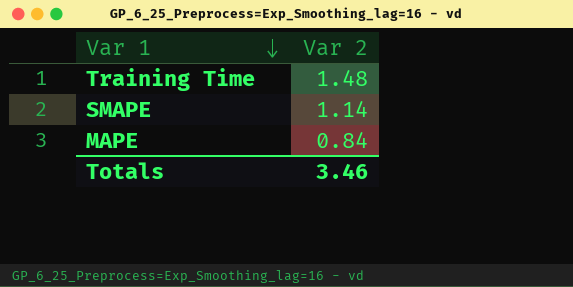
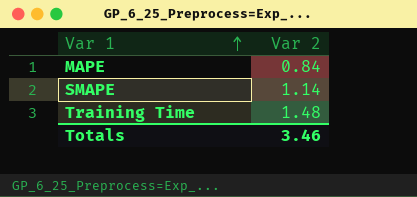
row order: Var 1 descending -> Var 1 ascending

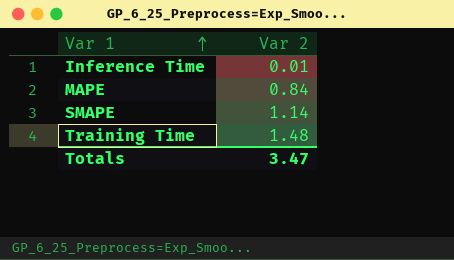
row Inference Time: none -> 0.01
Totals | Var 2: 3.46 -> 3.47

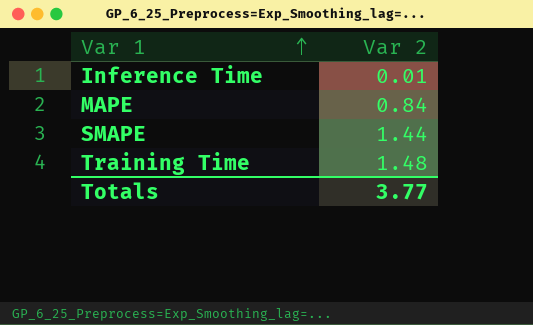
SMAPE | Var 2: 1.14 -> 1.44
Totals | Var 2: 3.47 -> 3.77

